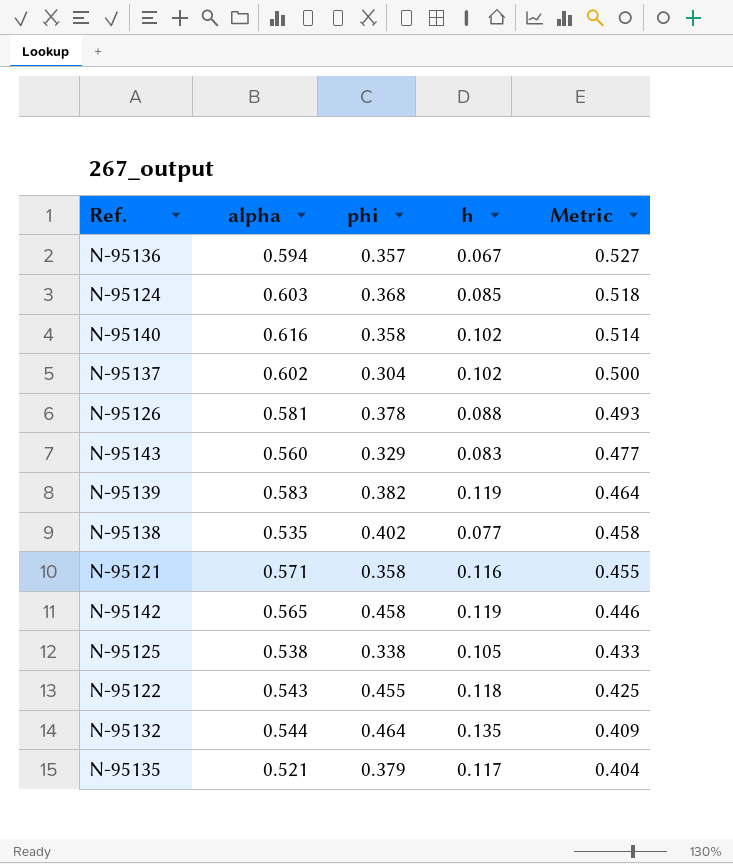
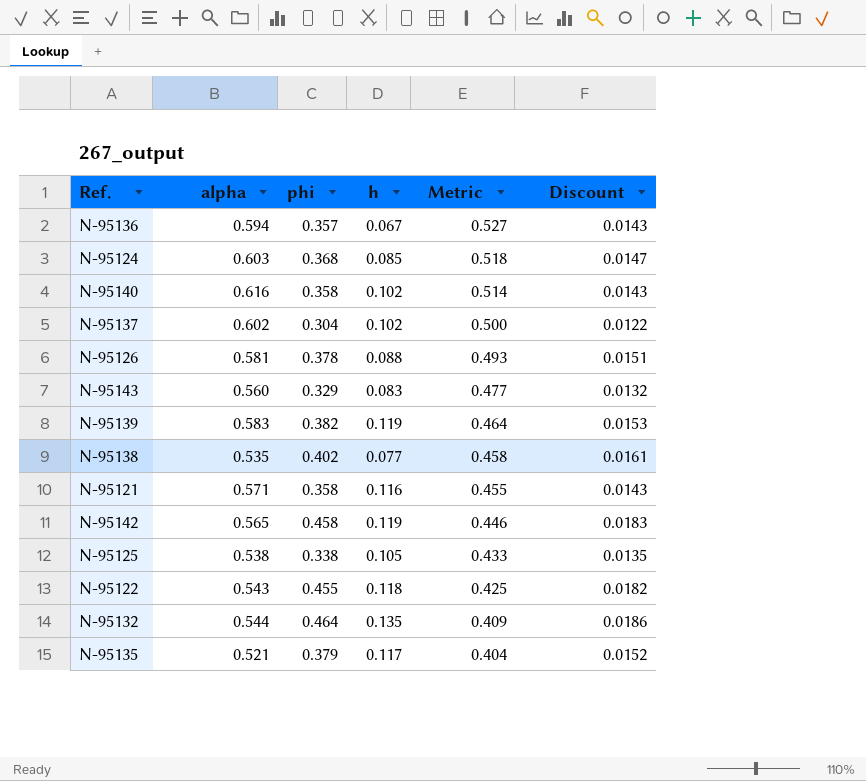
column Discount | formula: none -> [phi] * 0.04

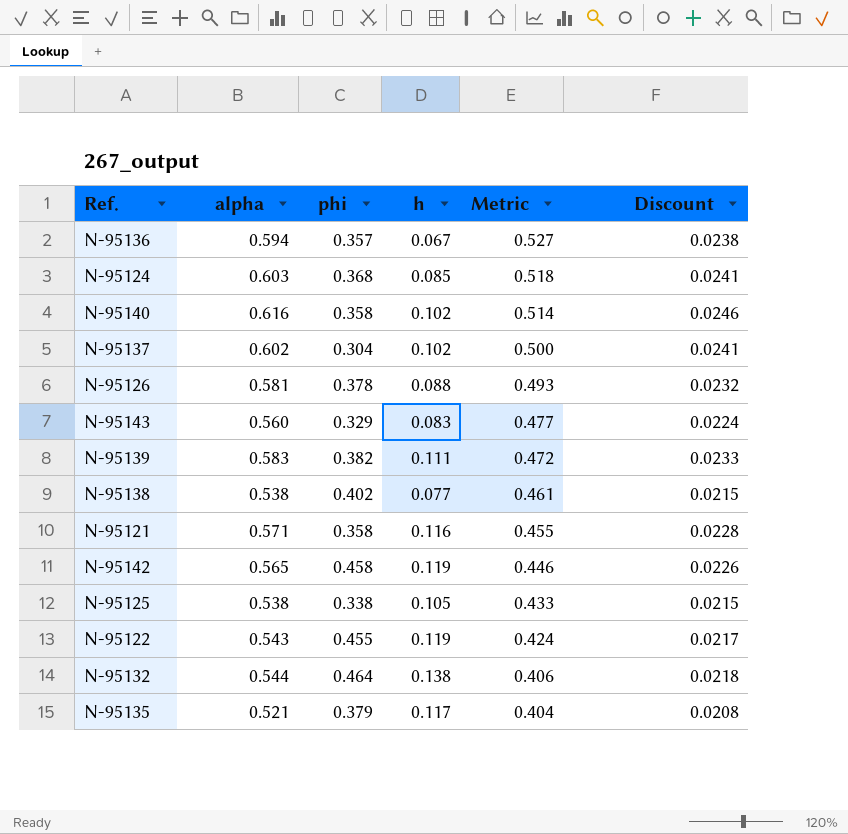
column Discount | formula: [phi] * 0.04 -> [alpha] * 0.04
N-95139 | h: 0.119 -> 0.111
N-95139 | Metric: 0.464 -> 0.472
N-95138 | alpha: 0.535 -> 0.538
N-95138 | Metric: 0.458 -> 0.461
N-95122 | h: 0.118 -> 0.119
N-95122 | Metric: 0.425 -> 0.424
N-95132 | h: 0.135 -> 0.138
N-95132 | Metric: 0.409 -> 0.406

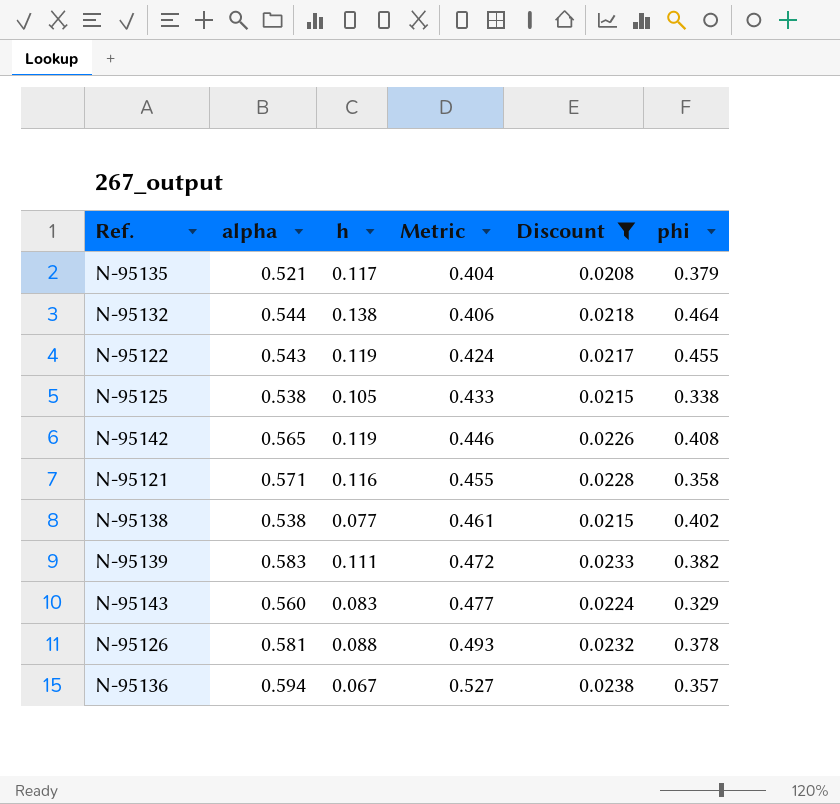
filter: none -> Discount <= 0.0238
row order: Metric descending -> Metric ascending
column phi | position: 3 -> 6
N-95142 | phi: 0.458 -> 0.408

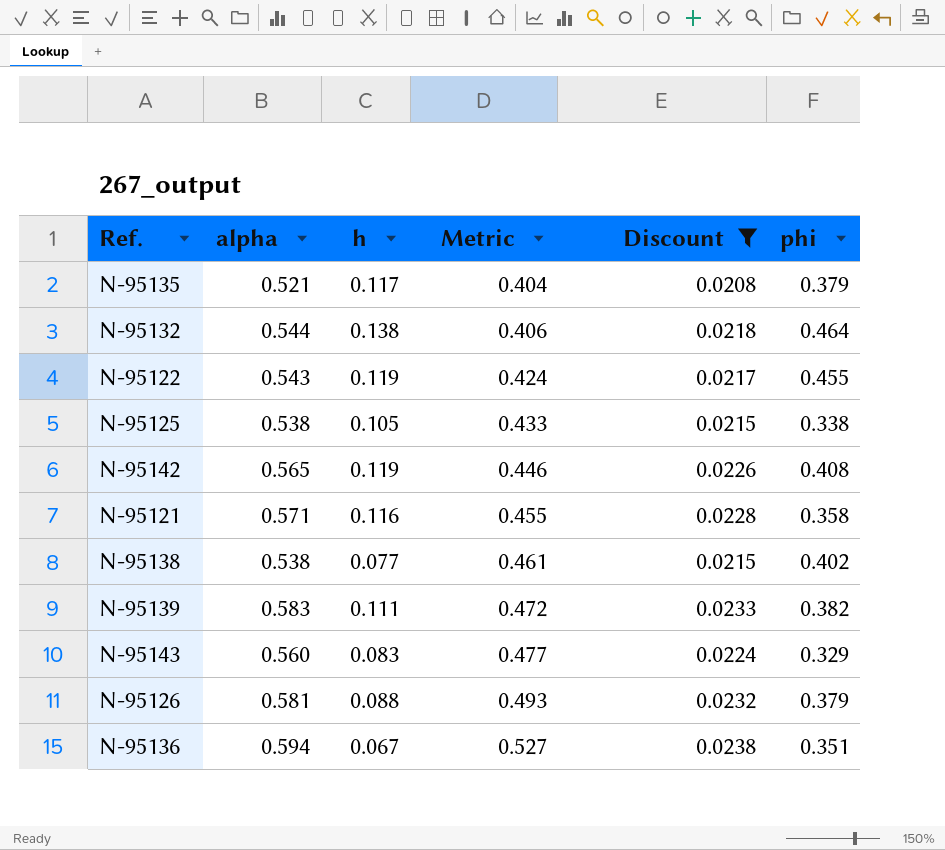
N-95126 | phi: 0.378 -> 0.379
N-95136 | phi: 0.357 -> 0.351

